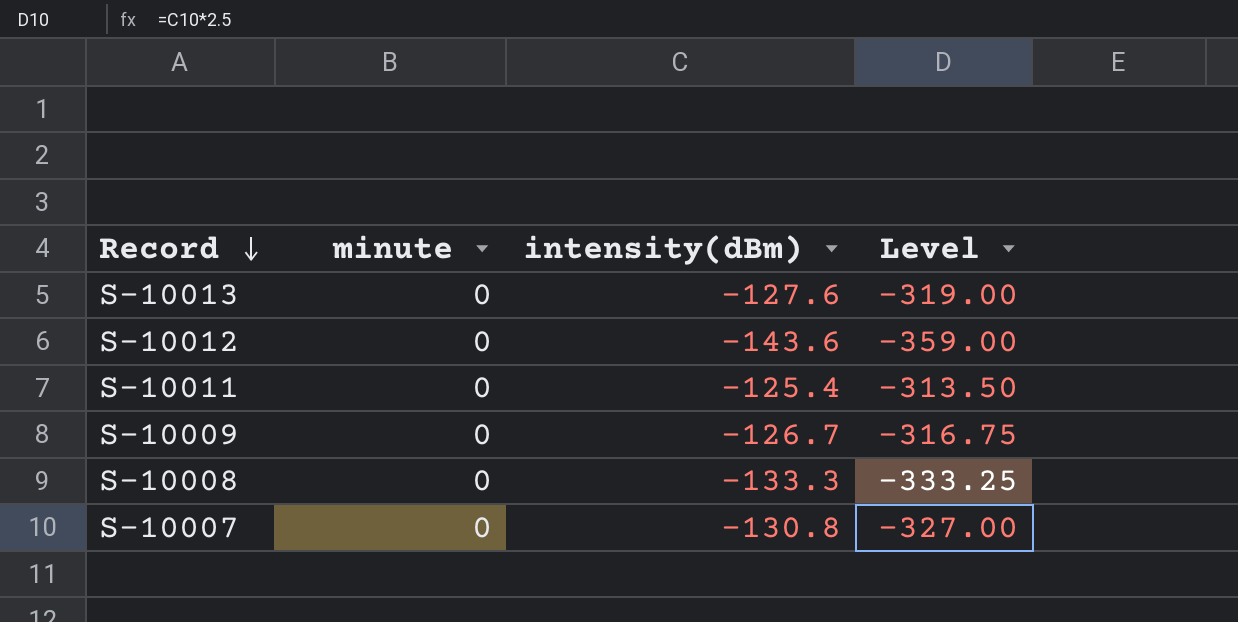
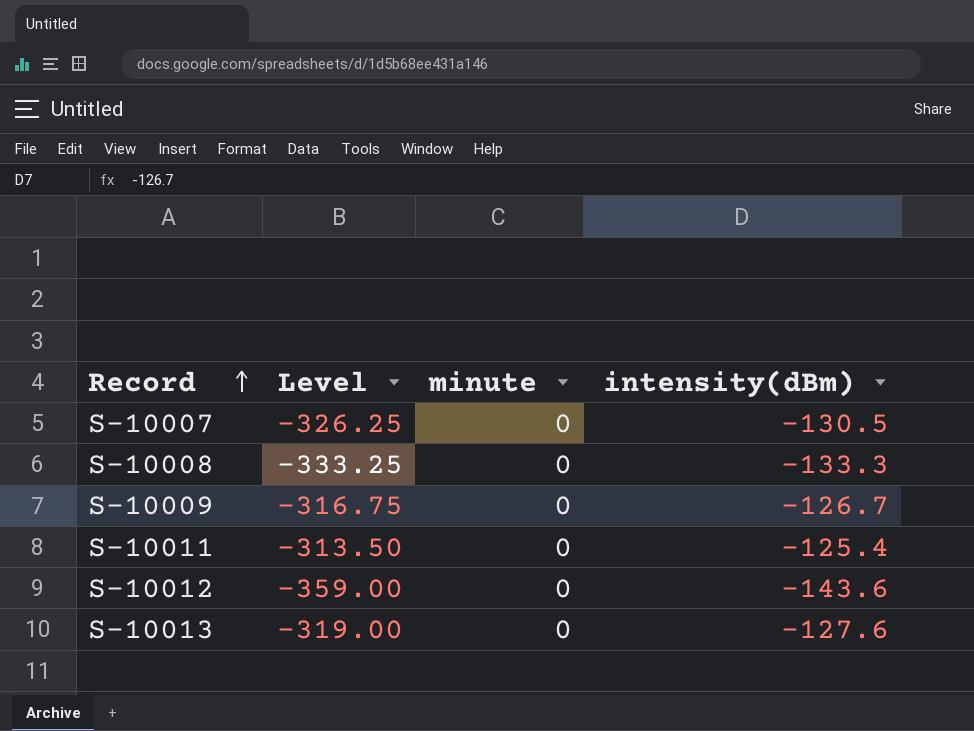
row order: Record descending -> Record ascending
column Level | position: 4 -> 2
S-10007 | Level: -327.00 -> -326.25
S-10007 | intensity(dBm): -130.8 -> -130.5

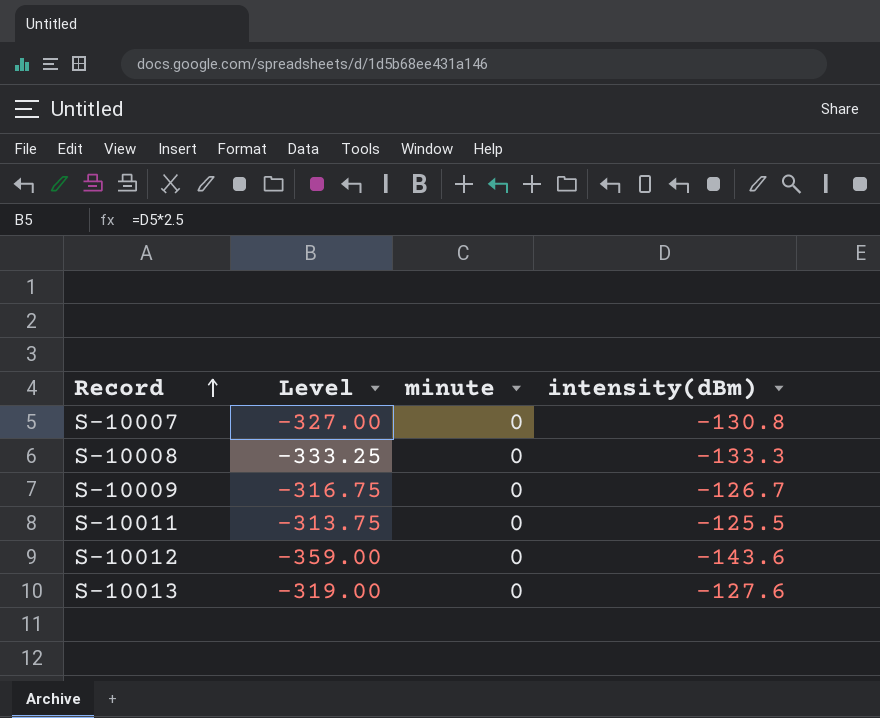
S-10007 | Level: -326.25 -> -327.00
S-10007 | intensity(dBm): -130.5 -> -130.8
S-10011 | Level: -313.50 -> -313.75
S-10011 | intensity(dBm): -125.4 -> -125.5

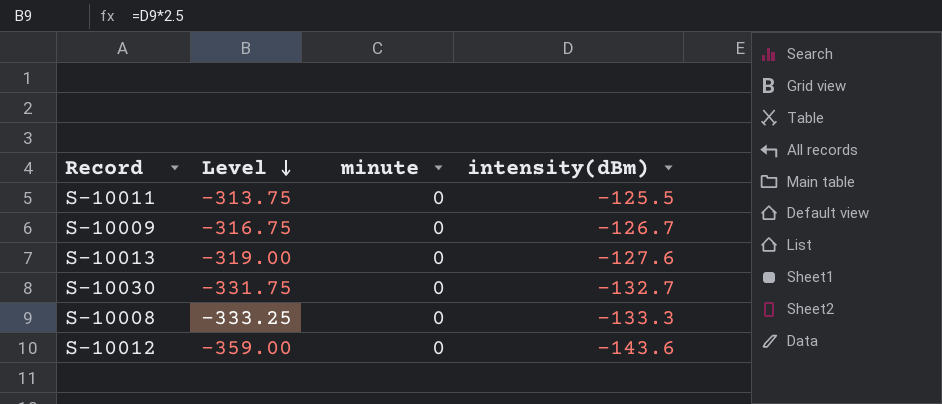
row order: Record ascending -> Level descending
row S-10007: -327.00 | 0 | -130.8 -> none
row S-10030: none -> -331.75 | 0 | -132.7

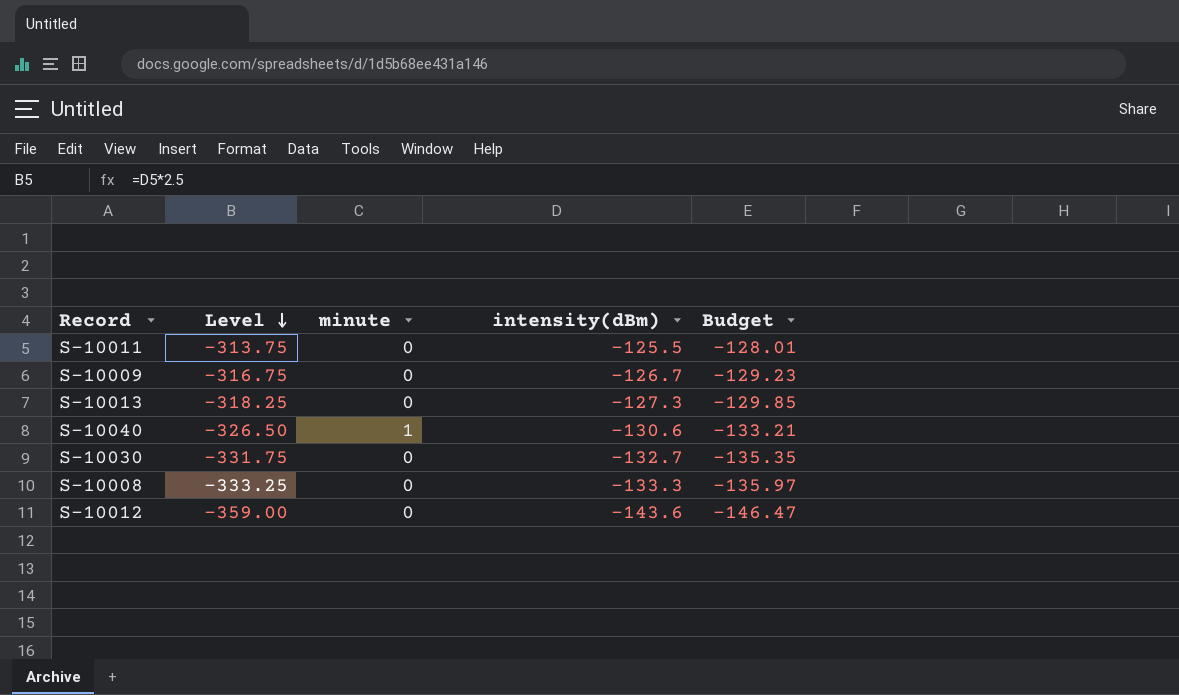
column Budget | formula: none -> [intensity(dBm)] * 1.02
S-10013 | Level: -319.00 -> -318.25
S-10013 | intensity(dBm): -127.6 -> -127.3
row S-10040: none -> -326.50 | 1 | -130.6 | -133.21

